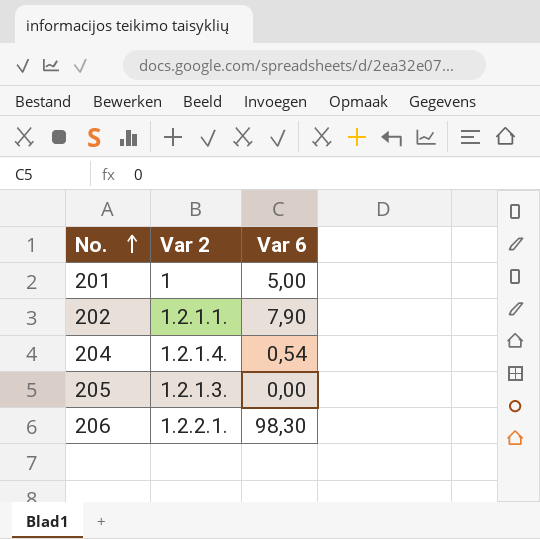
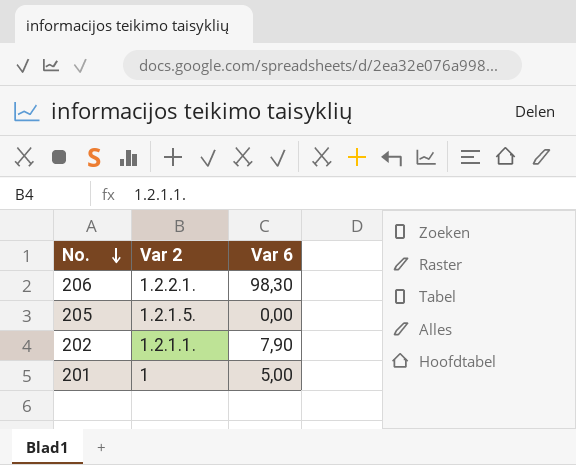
row order: No. ascending -> No. descending
row 204: 1.2.1.4. | 0,54 -> none
205 | Var 2: 1.2.1.3. -> 1.2.1.5.

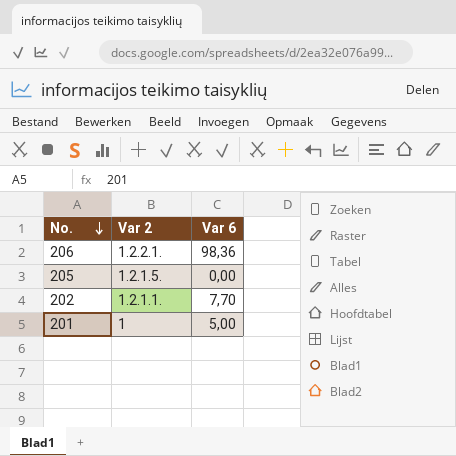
206 | Var 6: 98,30 -> 98,36
202 | Var 6: 7,90 -> 7,70

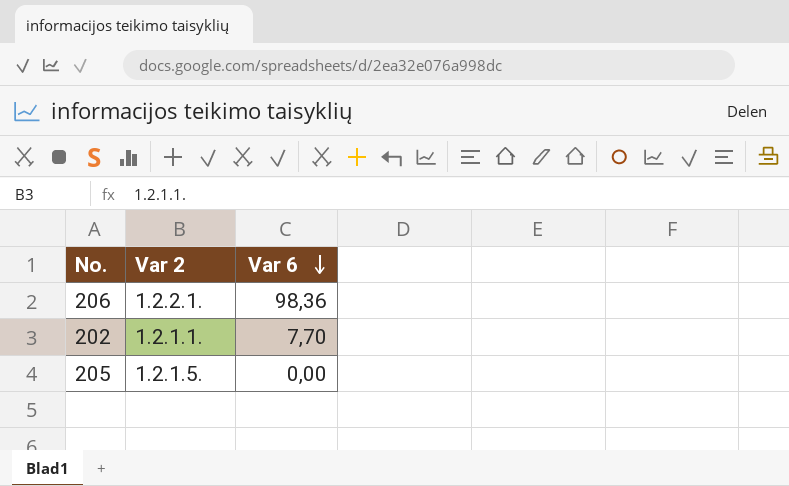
row order: No. descending -> Var 6 descending
row 201: 1 | 5,00 -> none

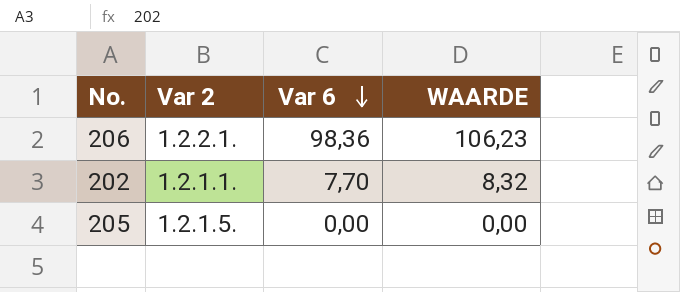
column WAARDE | formula: none -> [Var 6] * 1,08

